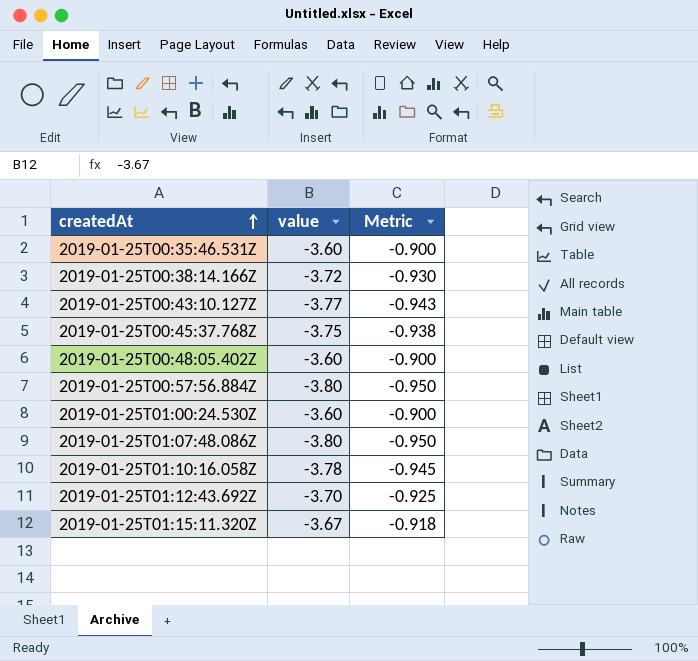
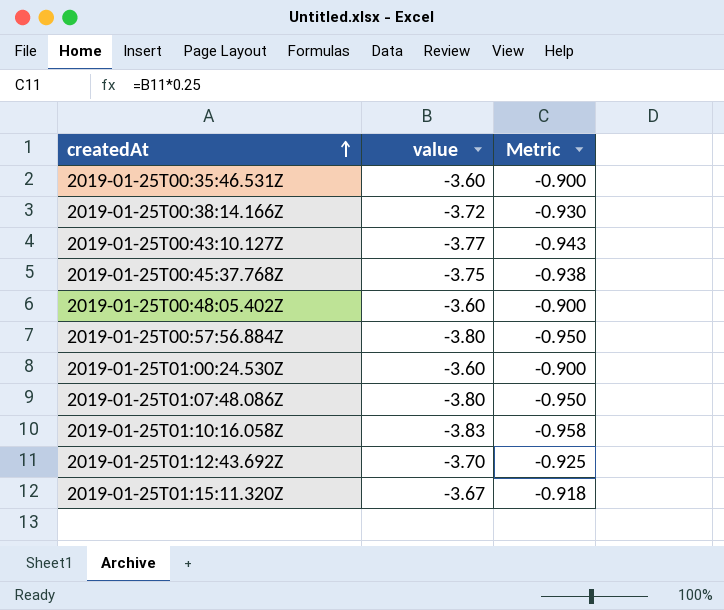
2019-01-25T01:10:16.058Z | value: -3.78 -> -3.83
2019-01-25T01:10:16.058Z | Metric: -0.945 -> -0.958

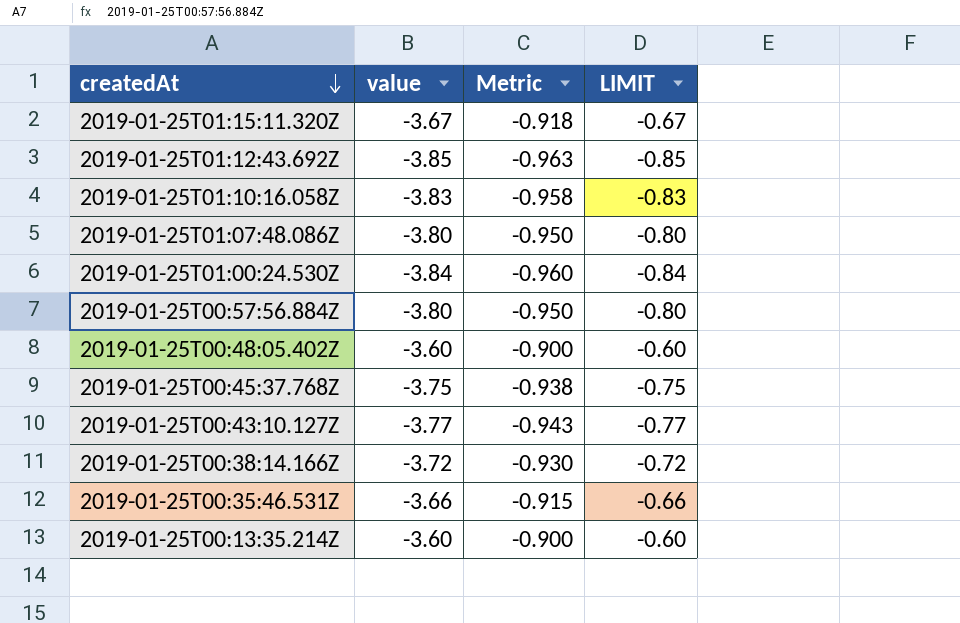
row order: createdAt ascending -> createdAt descending
column LIMIT | formula: none -> [value] + 3
2019-01-25T01:12:43.692Z | value: -3.70 -> -3.85
2019-01-25T01:12:43.692Z | Metric: -0.925 -> -0.963
2019-01-25T01:00:24.530Z | value: -3.60 -> -3.84
2019-01-25T01:00:24.530Z | Metric: -0.900 -> -0.960
2019-01-25T00:35:46.531Z | value: -3.60 -> -3.66
2019-01-25T00:35:46.531Z | Metric: -0.900 -> -0.915
row 2019-01-25T00:13:35.214Z: none -> -3.60 | -0.900 | -0.60

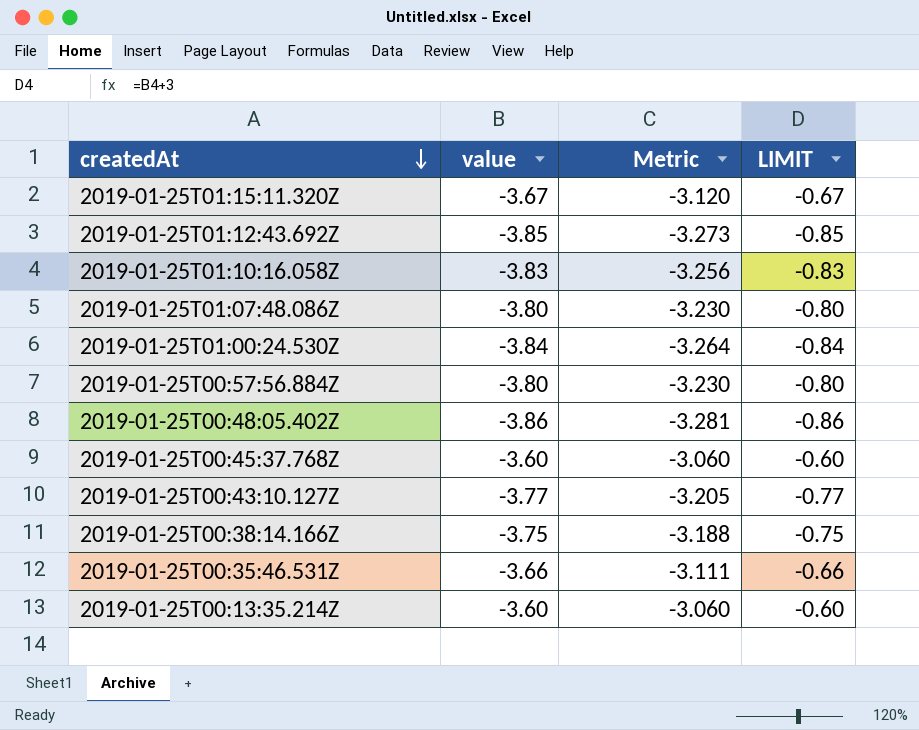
column Metric | formula: [value] * 0.25 -> [value] * 0.85
2019-01-25T00:48:05.402Z | value: -3.60 -> -3.86
2019-01-25T00:48:05.402Z | LIMIT: -0.60 -> -0.86
2019-01-25T00:45:37.768Z | value: -3.75 -> -3.60
2019-01-25T00:45:37.768Z | LIMIT: -0.75 -> -0.60
2019-01-25T00:38:14.166Z | value: -3.72 -> -3.75
2019-01-25T00:38:14.166Z | LIMIT: -0.72 -> -0.75

